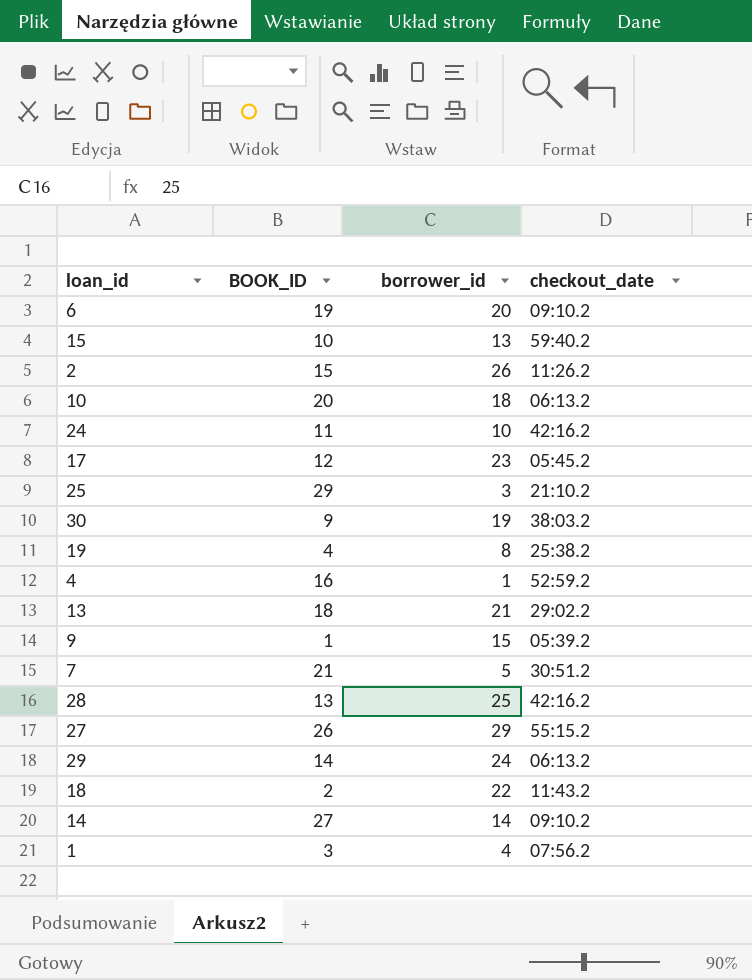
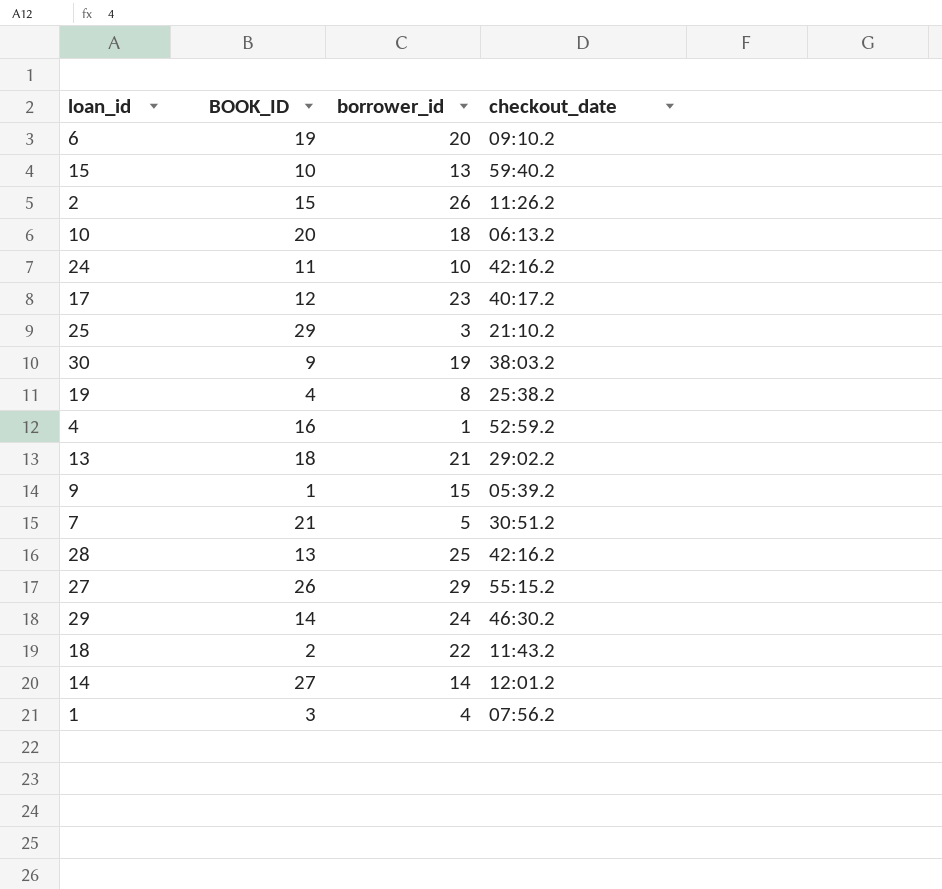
17 | checkout_date: 05:45.2 -> 40:17.2
29 | checkout_date: 06:13.2 -> 46:30.2
14 | checkout_date: 09:10.2 -> 12:01.2

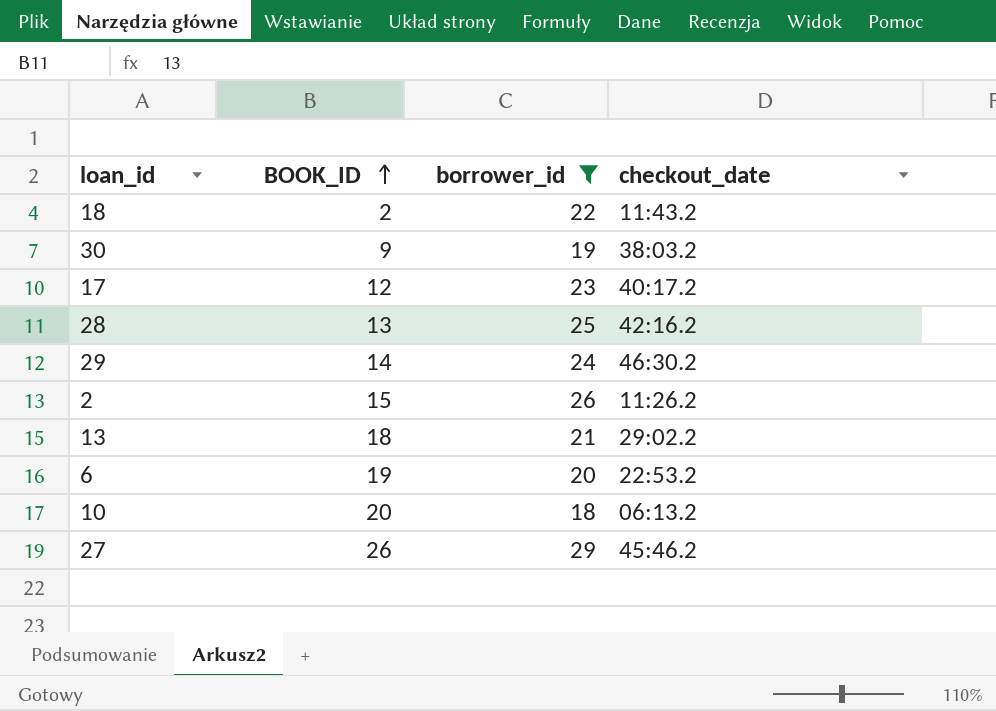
filter: none -> borrower_id >= 18
row order: none -> BOOK_ID ascending
6 | checkout_date: 09:10.2 -> 22:53.2
27 | checkout_date: 55:15.2 -> 45:46.2

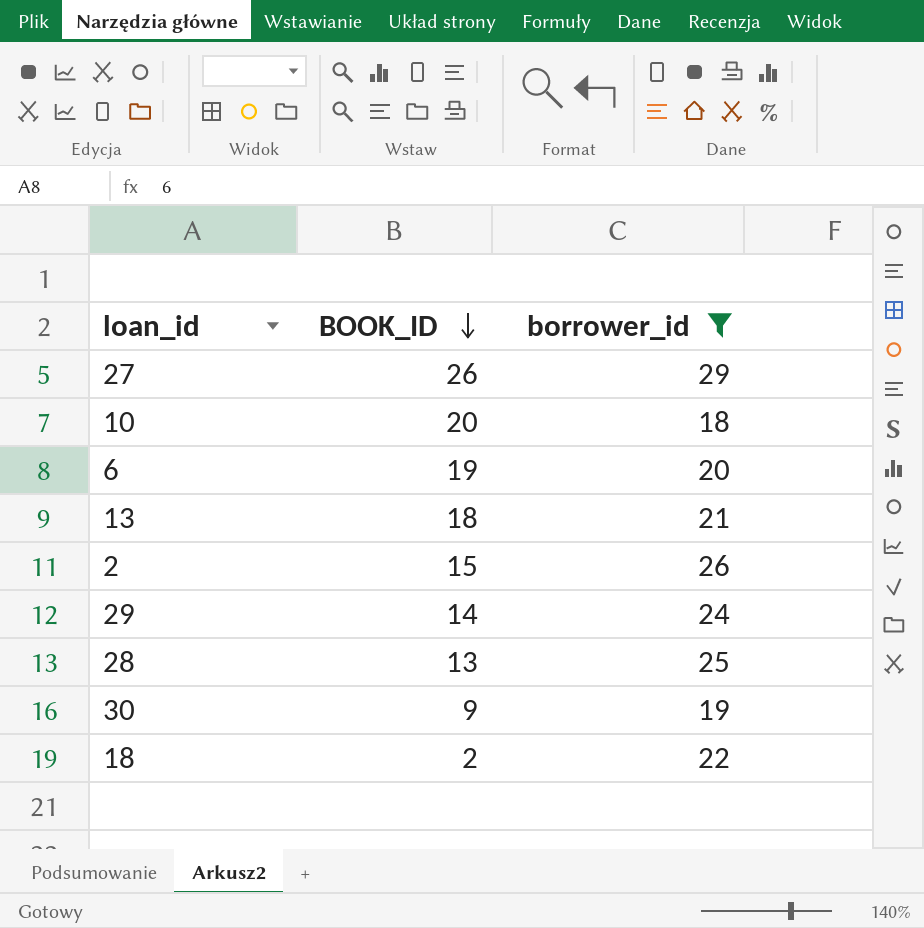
row order: BOOK_ID ascending -> BOOK_ID descending
column checkout_date | position: 4 -> none
row 17: 12 | 23 | 40:17.2 -> none

